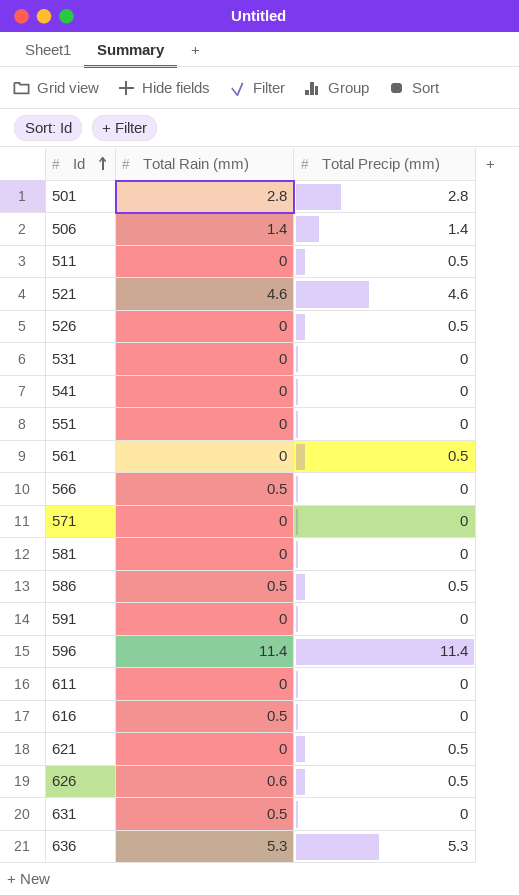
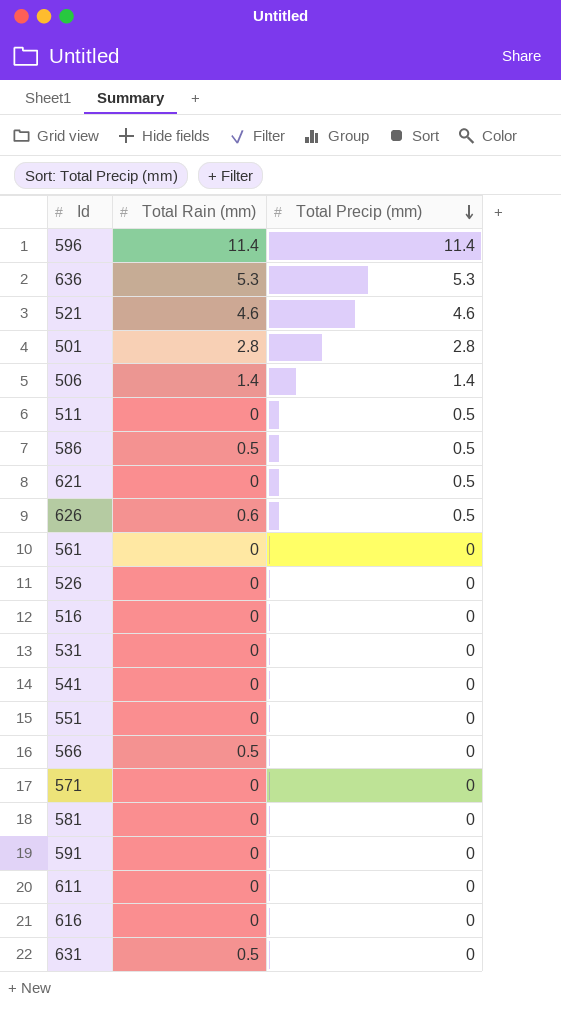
row order: Id ascending -> Total Precip (mm) descending
561 | Total Precip (mm): 0.5 -> 0
526 | Total Precip (mm): 0.5 -> 0
row 516: none -> 0 | 0
616 | Total Rain (mm): 0.5 -> 0

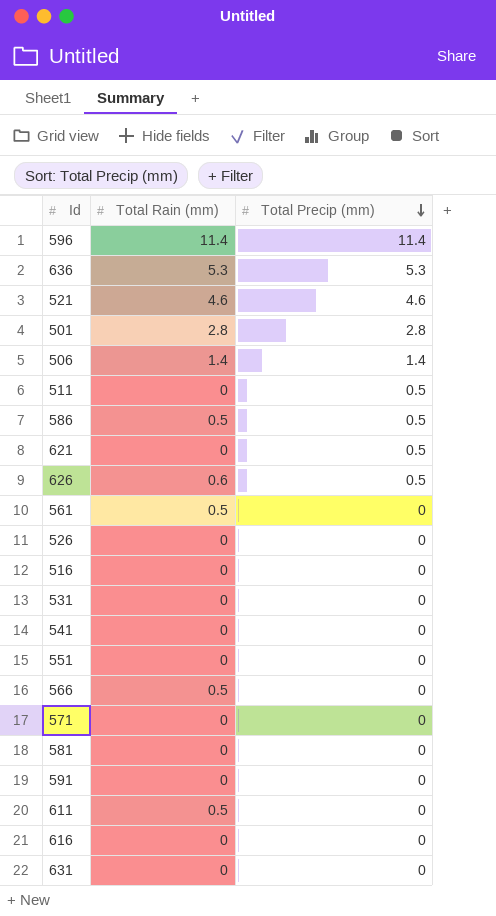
561 | Total Rain (mm): 0 -> 0.5
611 | Total Rain (mm): 0 -> 0.5
631 | Total Rain (mm): 0.5 -> 0

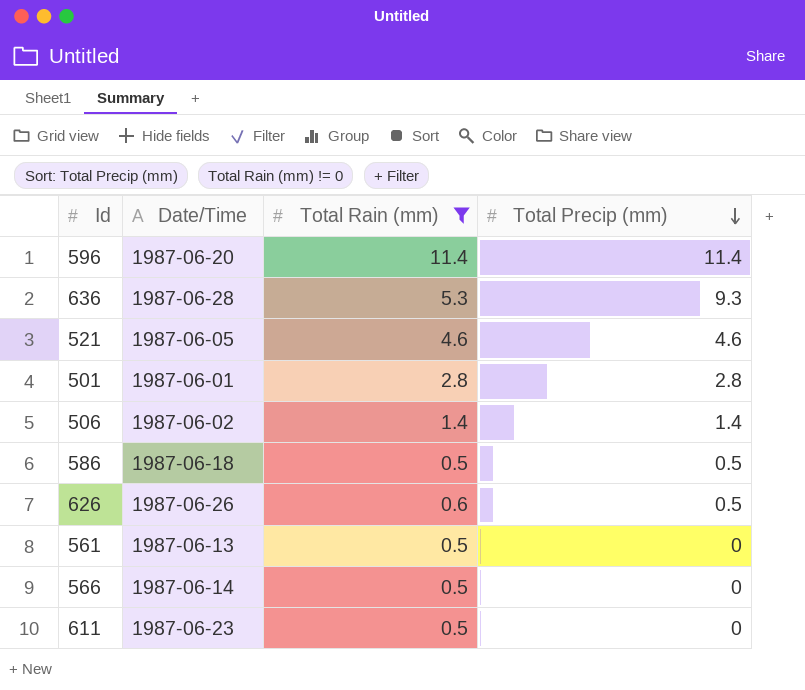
filter: none -> Total Rain (mm) != 0
column Date/Time | position: none -> 2
636 | Total Precip (mm): 5.3 -> 9.3

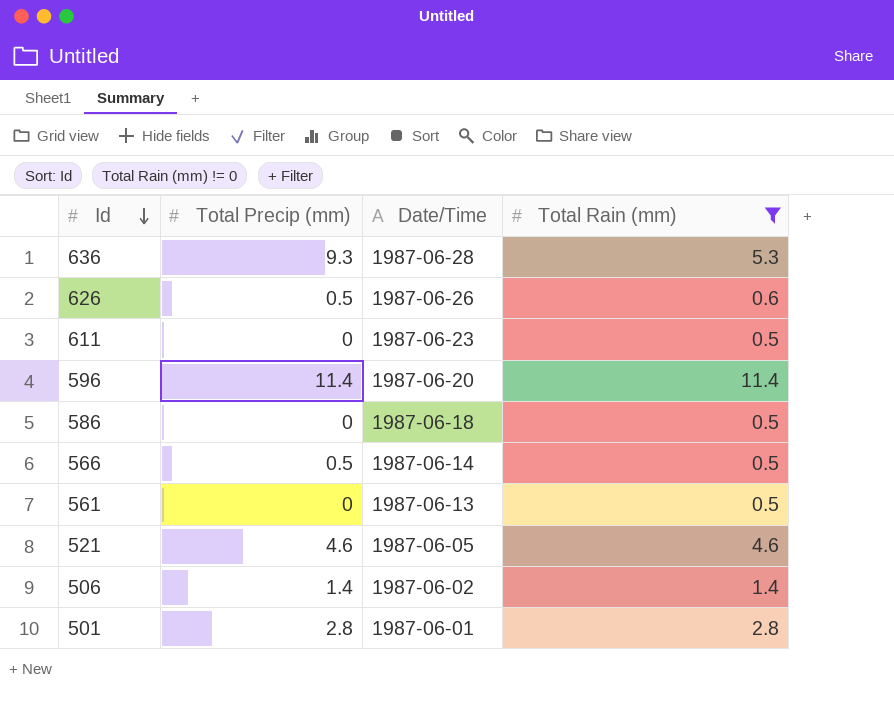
row order: Total Precip (mm) descending -> Id descending
column Total Precip (mm) | position: 4 -> 2
586 | Total Precip (mm): 0.5 -> 0
566 | Total Precip (mm): 0 -> 0.5

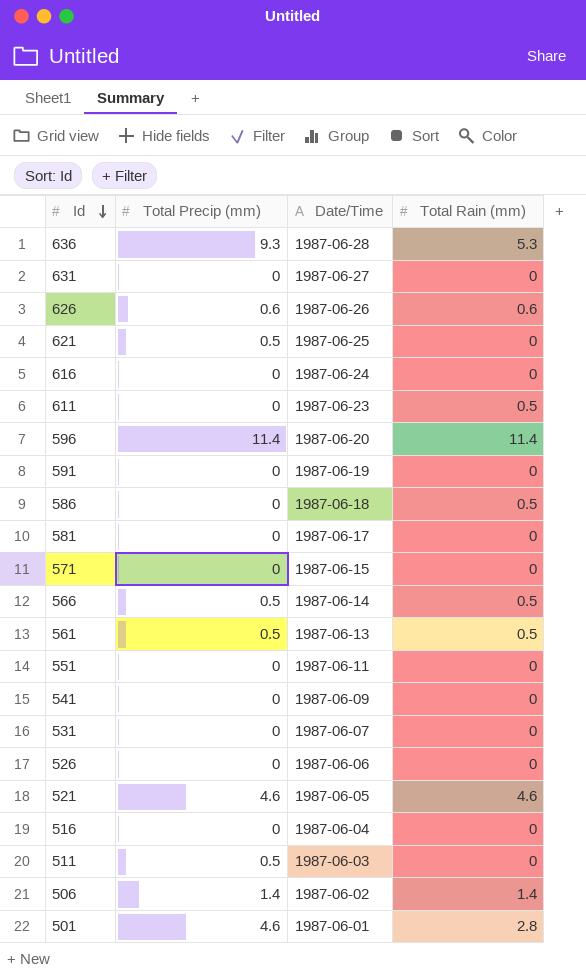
filter: Total Rain (mm) != 0 -> none
626 | Total Precip (mm): 0.5 -> 0.6
561 | Total Precip (mm): 0 -> 0.5
501 | Total Precip (mm): 2.8 -> 4.6

